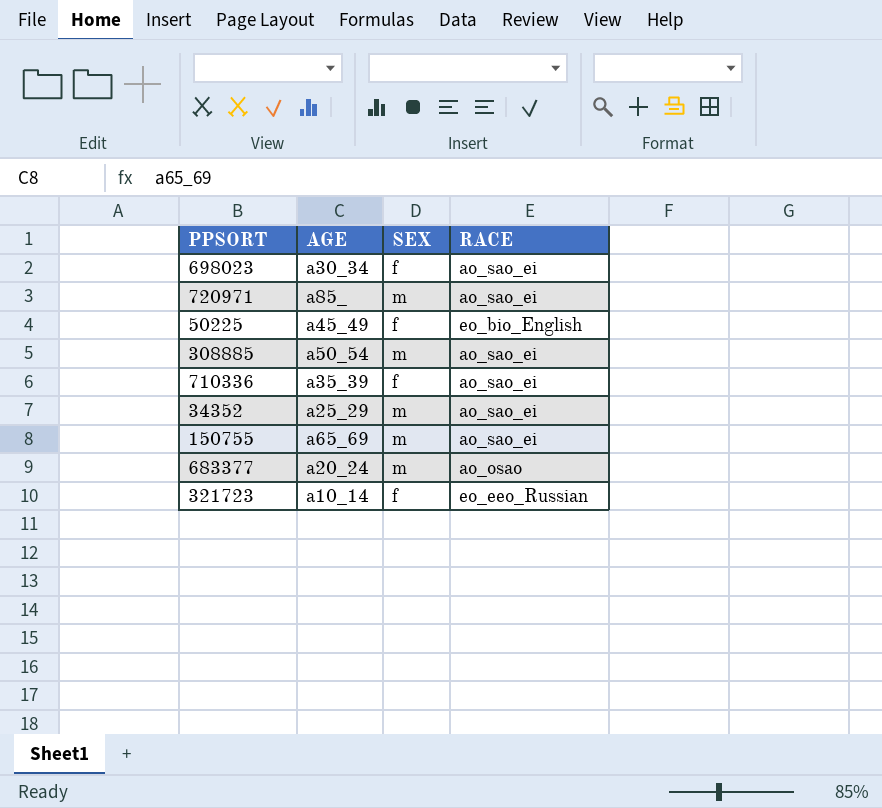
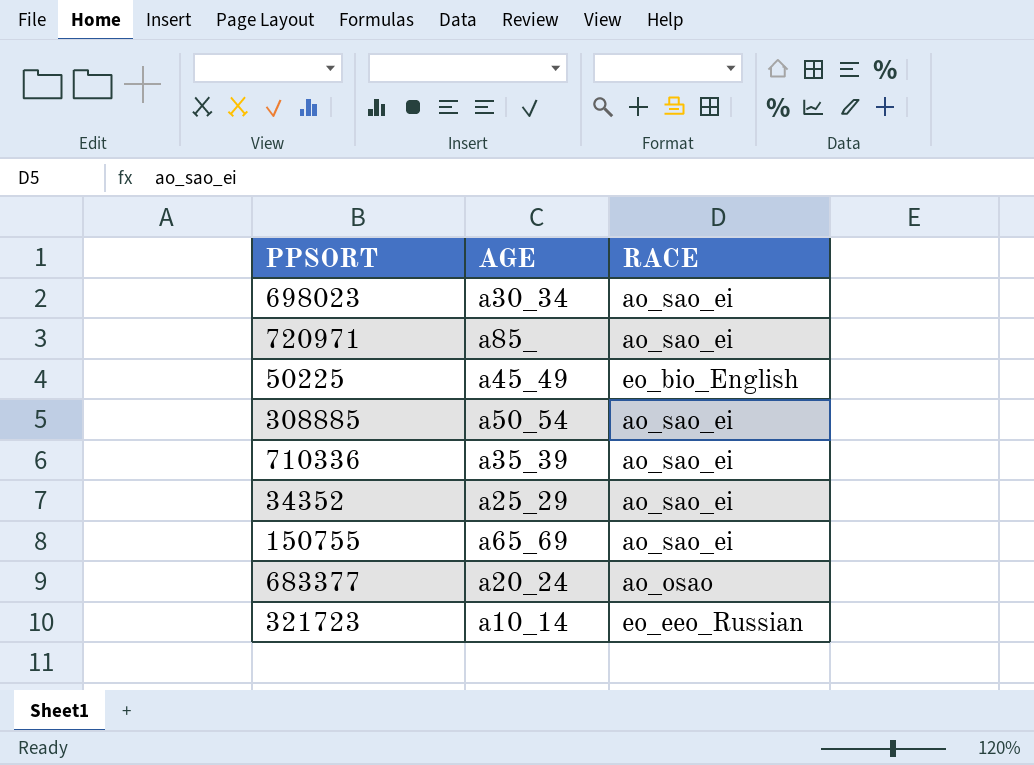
column SEX | position: 3 -> none

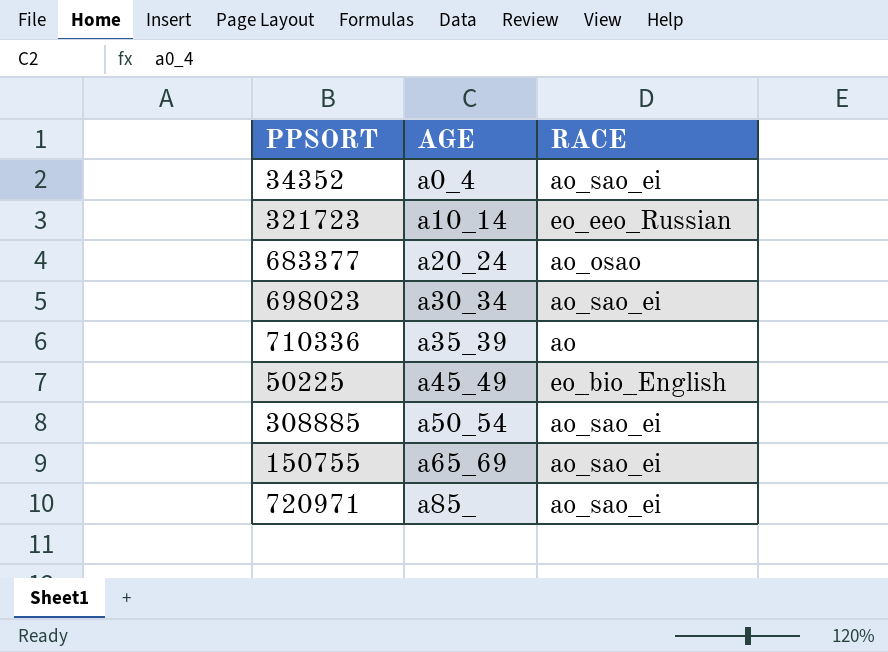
row order: none -> AGE ascending
34352 | AGE: a25_29 -> a0_4
710336 | RACE: ao_sao_ei -> ao

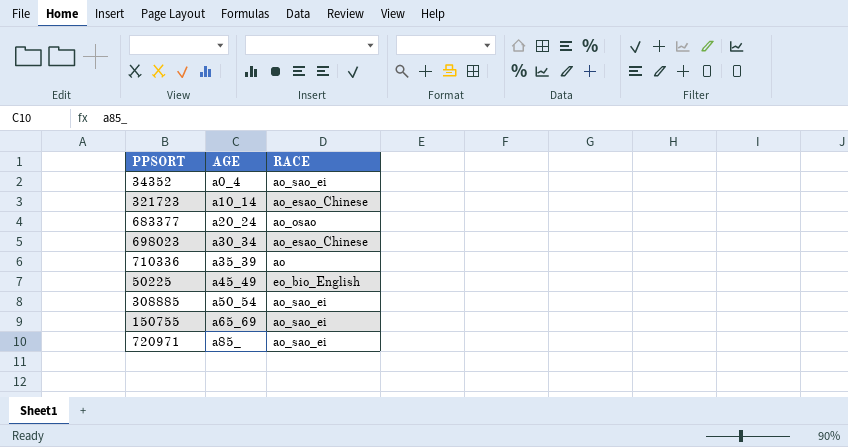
321723 | RACE: eo_eeo_Russian -> ao_esao_Chinese
698023 | RACE: ao_sao_ei -> ao_esao_Chinese

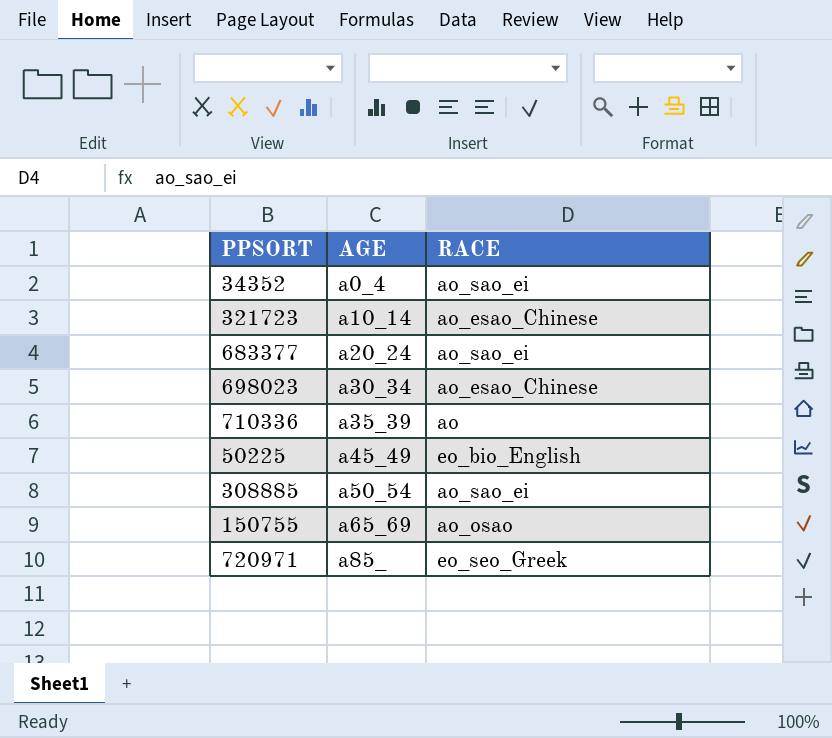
683377 | RACE: ao_osao -> ao_sao_ei
150755 | RACE: ao_sao_ei -> ao_osao
720971 | RACE: ao_sao_ei -> eo_seo_Greek

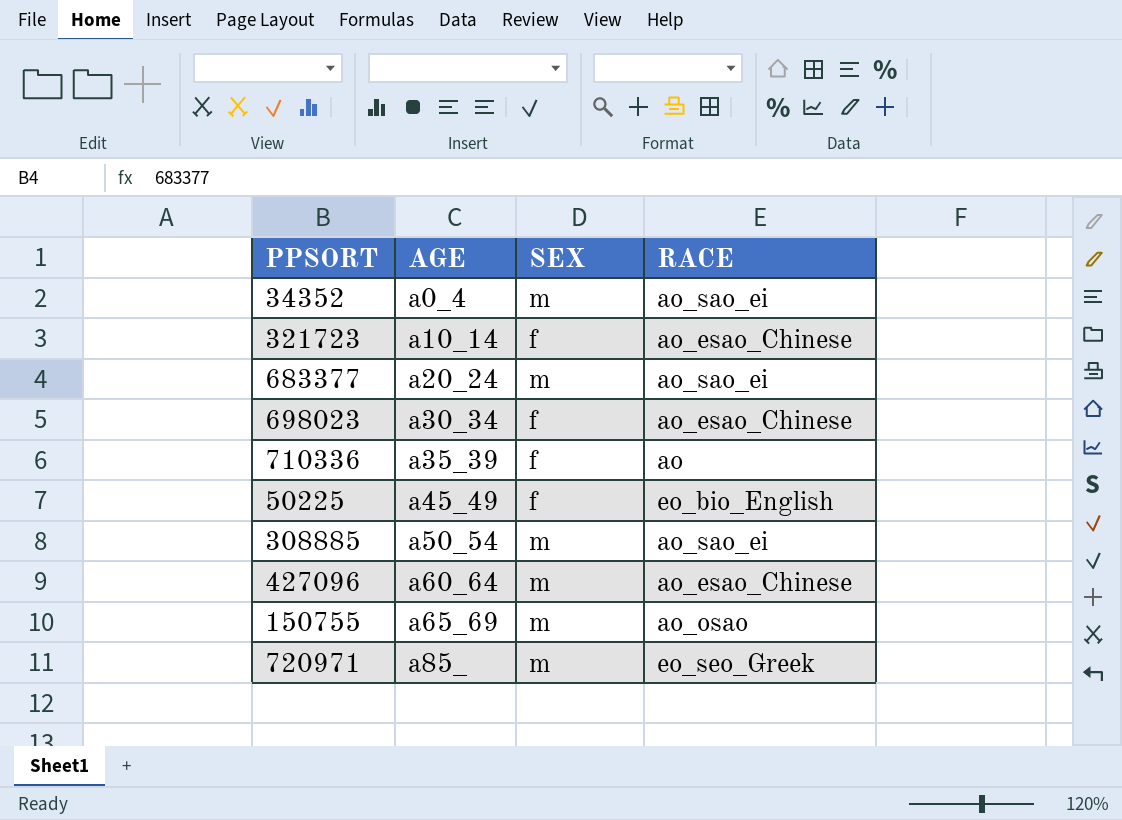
column SEX | position: none -> 3
row 427096: none -> a60_64 | m | ao_esao_Chinese

